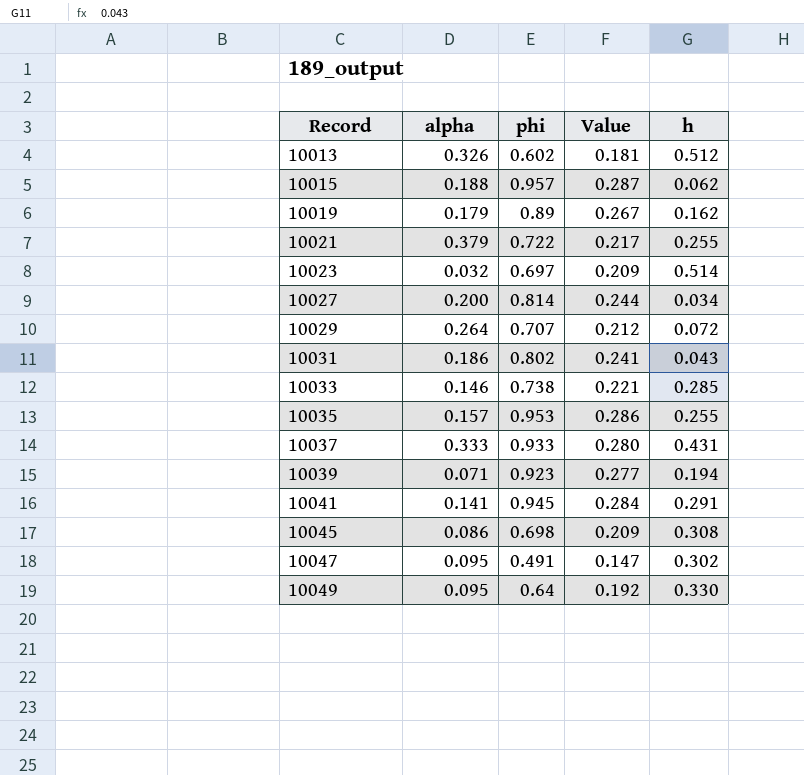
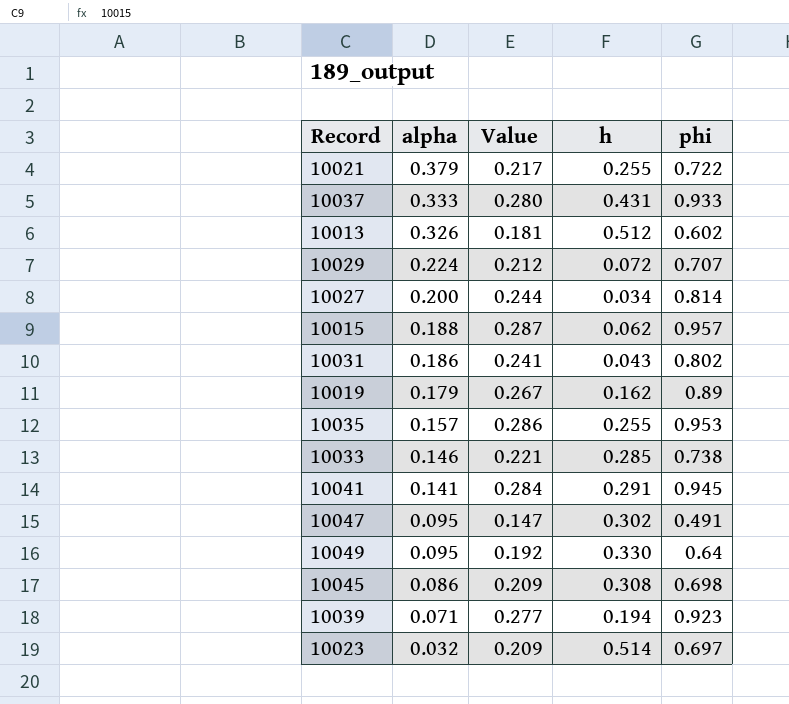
row order: Record ascending -> alpha descending
column phi | position: 3 -> 5
10029 | alpha: 0.264 -> 0.224

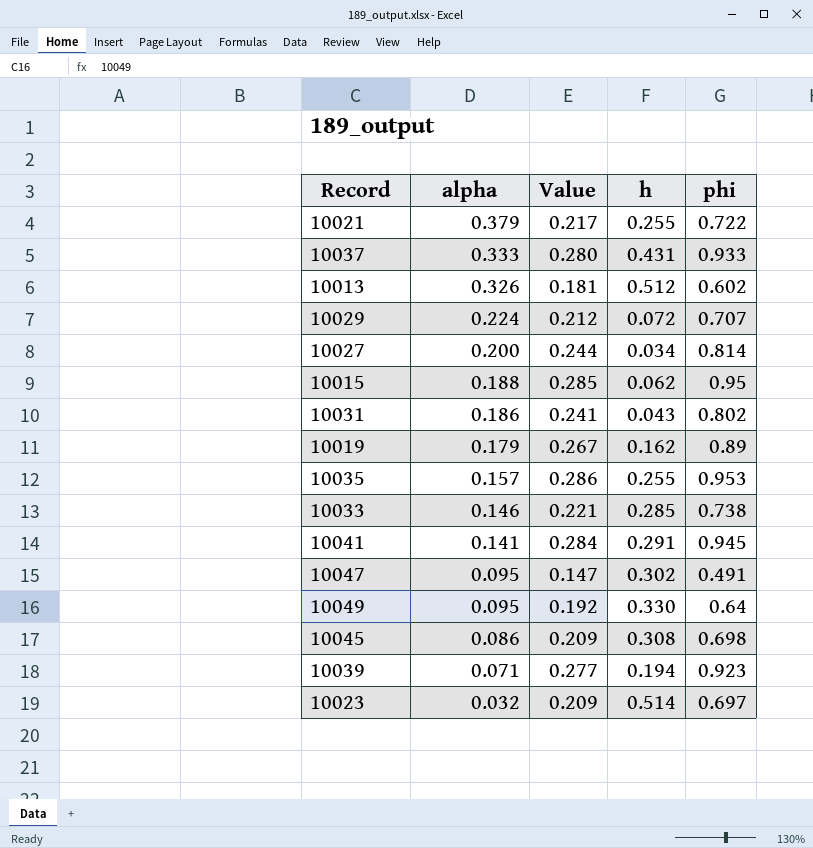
10015 | Value: 0.287 -> 0.285
10015 | phi: 0.957 -> 0.95

